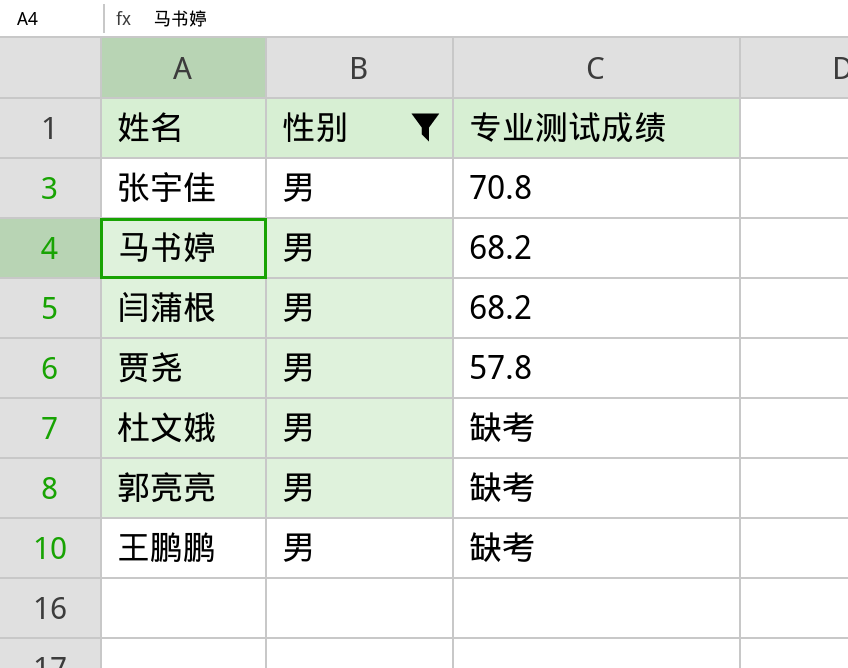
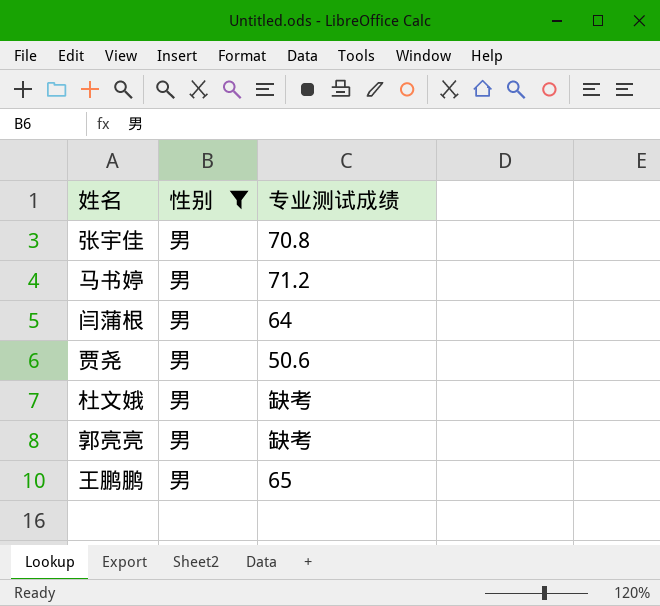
马书婷 | 专业测试成绩: 68.2 -> 71.2
闫蒲根 | 专业测试成绩: 68.2 -> 64
贾尧 | 专业测试成绩: 57.8 -> 50.6
王鹏鹏 | 专业测试成绩: 缺考 -> 65

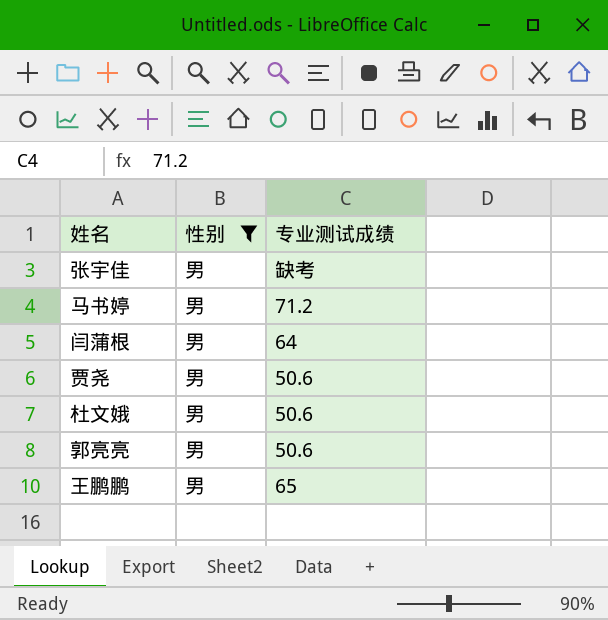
张宇佳 | 专业测试成绩: 70.8 -> 缺考
杜文娥 | 专业测试成绩: 缺考 -> 50.6
郭亮亮 | 专业测试成绩: 缺考 -> 50.6

